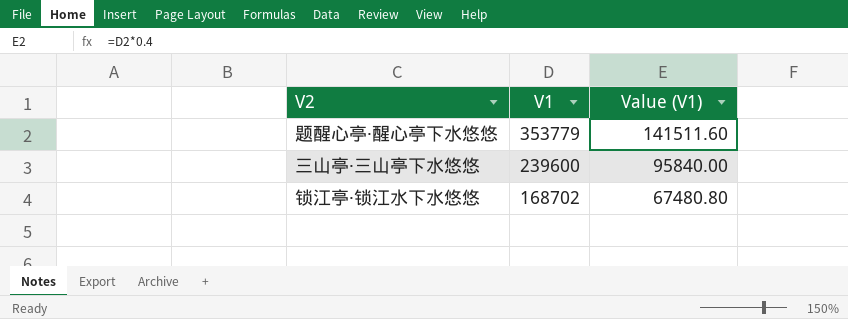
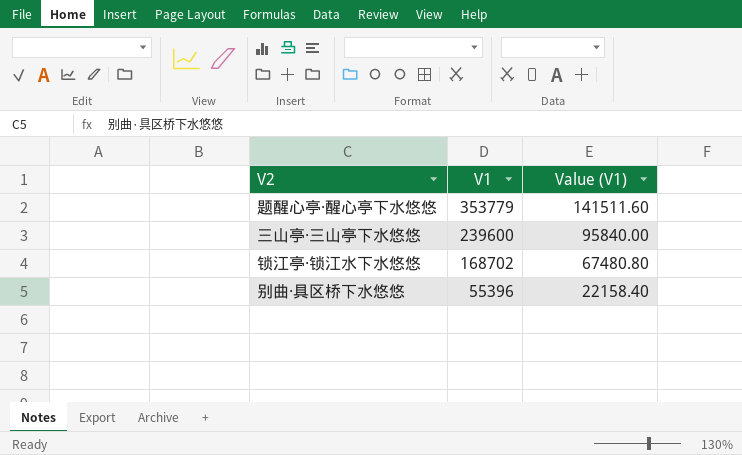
row 别曲·具区桥下水悠悠: none -> 55396 | 22158.40

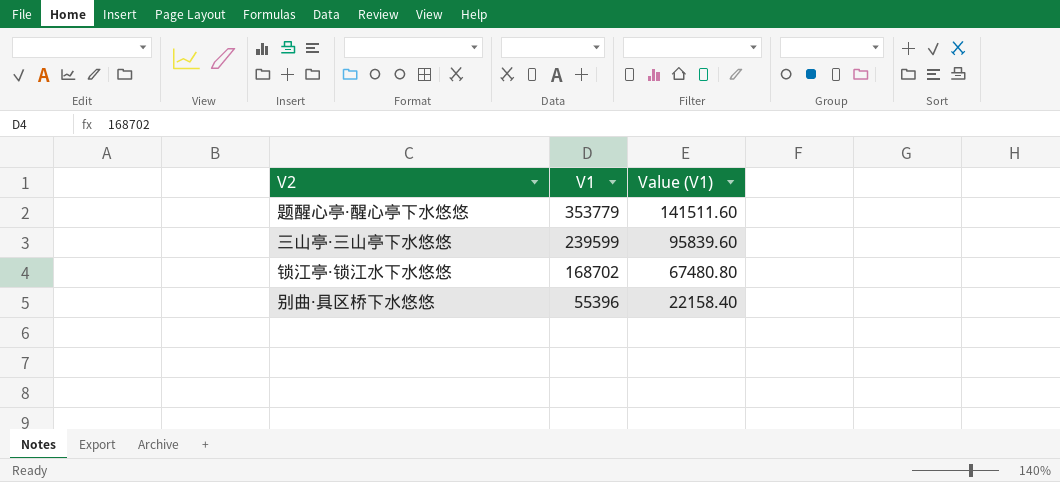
三山亭·三山亭下水悠悠 | V1: 239600 -> 239599
三山亭·三山亭下水悠悠 | Value (V1): 95840.00 -> 95839.60

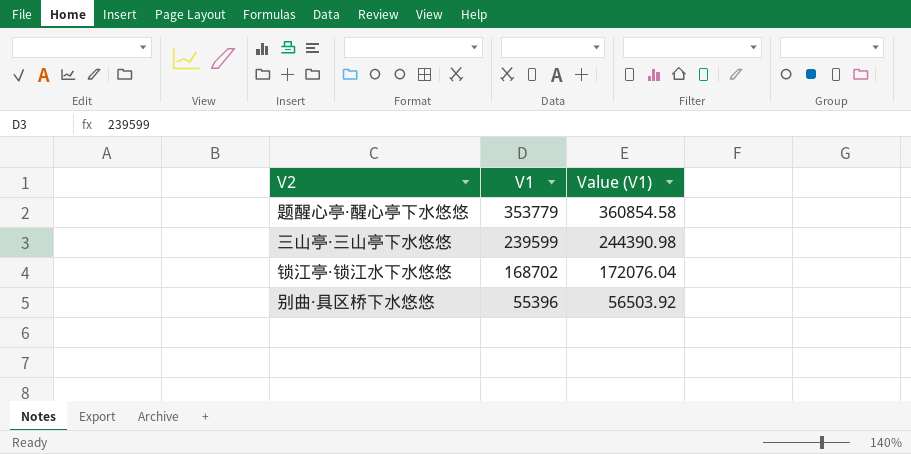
column Value (V1) | formula: [V1] * 0.4 -> [V1] * 1.02

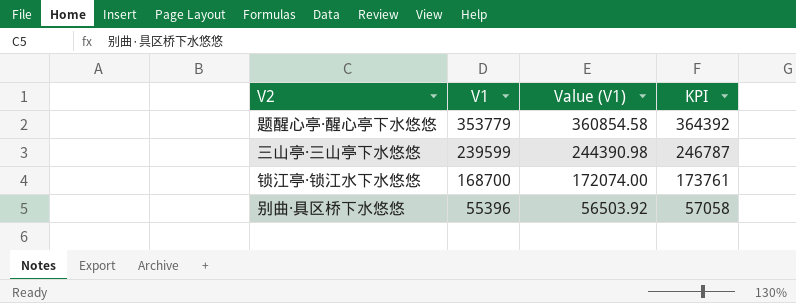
column KPI | formula: none -> [V1] * 1.03
锁江亭·锁江水下水悠悠 | V1: 168702 -> 168700
锁江亭·锁江水下水悠悠 | Value (V1): 172076.04 -> 172074.00

